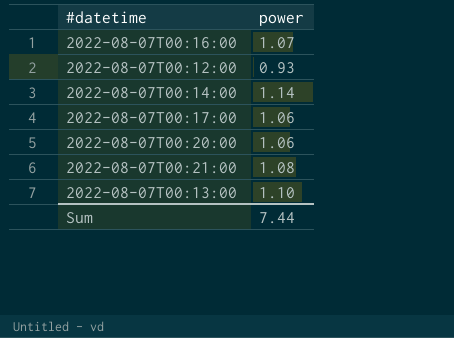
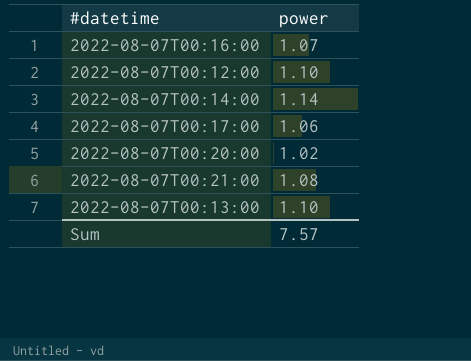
2022-08-07T00:12:00 | power: 0.93 -> 1.10
2022-08-07T00:20:00 | power: 1.06 -> 1.02
Sum | power: 7.44 -> 7.57

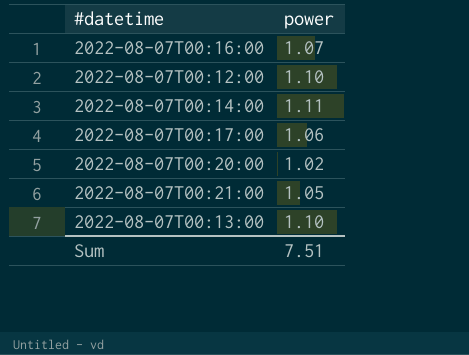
2022-08-07T00:14:00 | power: 1.14 -> 1.11
2022-08-07T00:21:00 | power: 1.08 -> 1.05
Sum | power: 7.57 -> 7.51

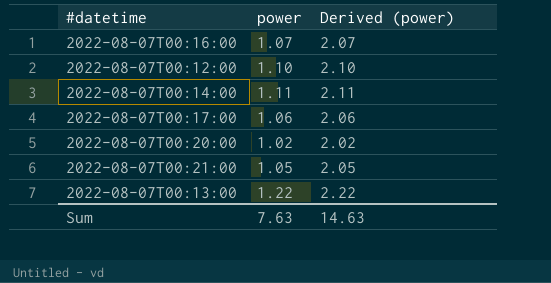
column Derived (power) | formula: none -> [power] + 1
2022-08-07T00:13:00 | power: 1.10 -> 1.22
Sum | power: 7.51 -> 7.63

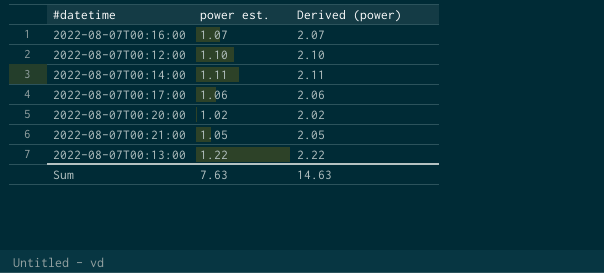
column name: power -> power est.

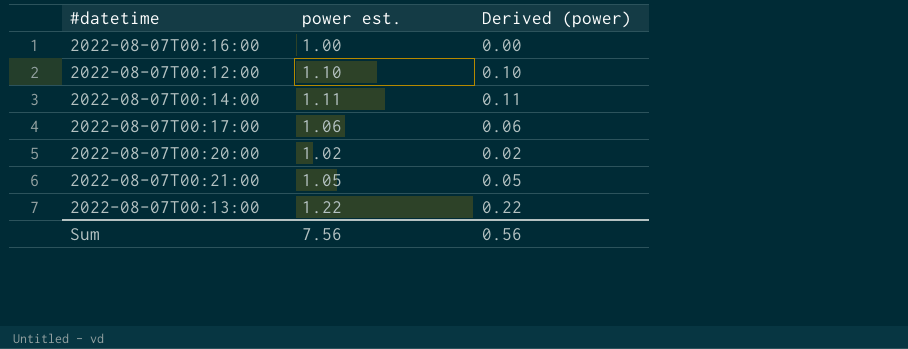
column Derived (power) | formula: [power est.] + 1 -> [power est.] - 1
2022-08-07T00:16:00 | power est.: 1.07 -> 1.00
Sum | power est.: 7.63 -> 7.56
Sum | Derived (power): 14.63 -> 0.56

